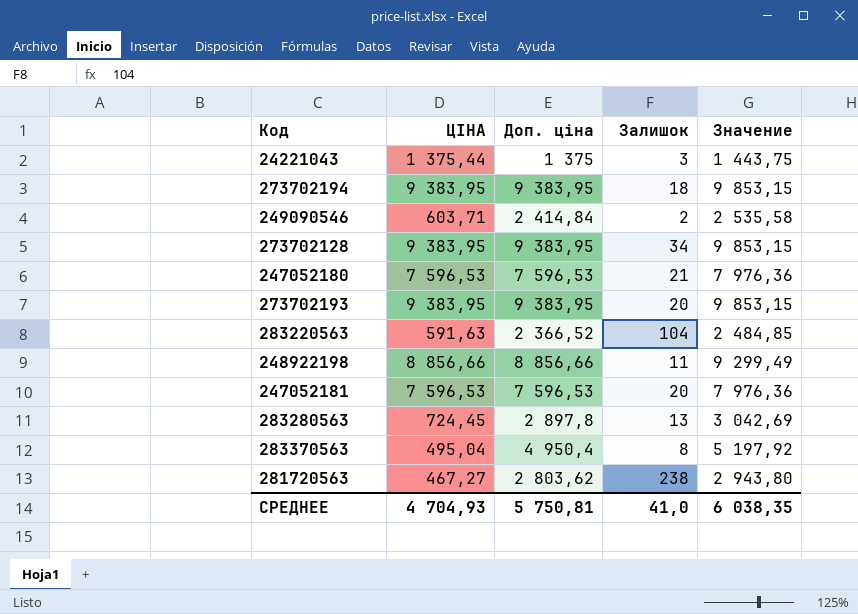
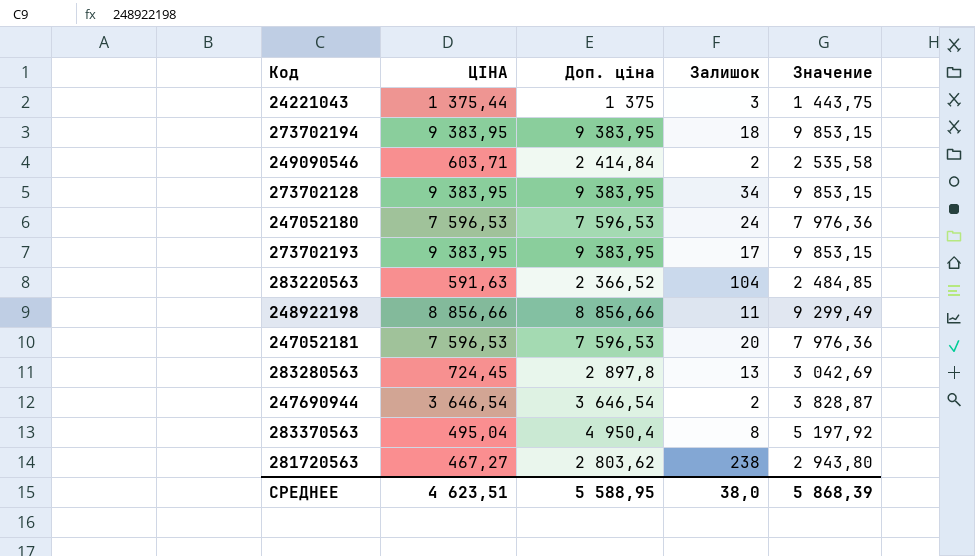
247052180 | Залишок: 21 -> 24
273702193 | Залишок: 20 -> 17
row 247690944: none -> 3 646,54 | 3 646,54 | 2 | 3 828,87
СРЕДНЕЕ | ЦІНА: 4 704,93 -> 4 623,51
СРЕДНЕЕ | Доп. ціна: 5 750,81 -> 5 588,95
СРЕДНЕЕ | Залишок: 41,0 -> 38,0
СРЕДНЕЕ | Значение: 6 038,35 -> 5 868,39

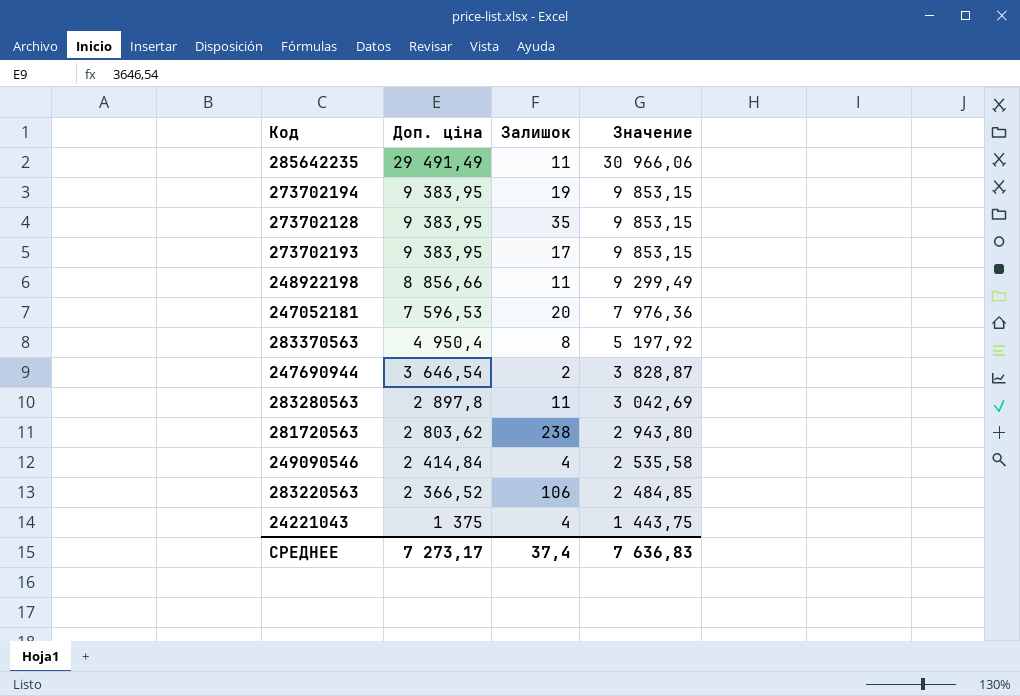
row order: none -> Доп. ціна descending
column ЦІНА | position: 2 -> none
row 247052180: 7 596,53 | 7 596,53 | 24 | 7 976,36 -> none
row 285642235: none -> 29 491,49 | 11 | 30 966,06
273702194 | Залишок: 18 -> 19
273702128 | Залишок: 34 -> 35
283280563 | Залишок: 13 -> 11
249090546 | Залишок: 2 -> 4
283220563 | Залишок: 104 -> 106
24221043 | Залишок: 3 -> 4
СРЕДНЕЕ | Доп. ціна: 5 588,95 -> 7 273,17
СРЕДНЕЕ | Залишок: 38,0 -> 37,4
СРЕДНЕЕ | Значение: 5 868,39 -> 7 636,83

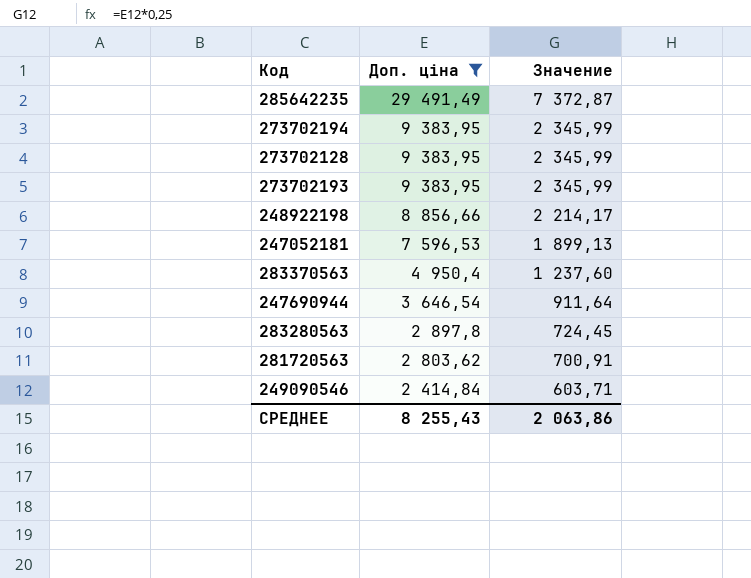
filter: none -> Доп. ціна >= 2 414,84
column Залишок | position: 3 -> none
column Значение | formula: [Доп. ціна] * 1,05 -> [Доп. ціна] * 0,25
СРЕДНЕЕ | Доп. ціна: 7 273,17 -> 8 255,43
СРЕДНЕЕ | Значение: 7 636,83 -> 2 063,86

